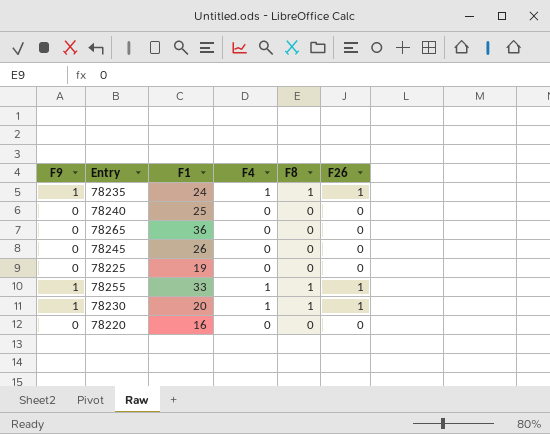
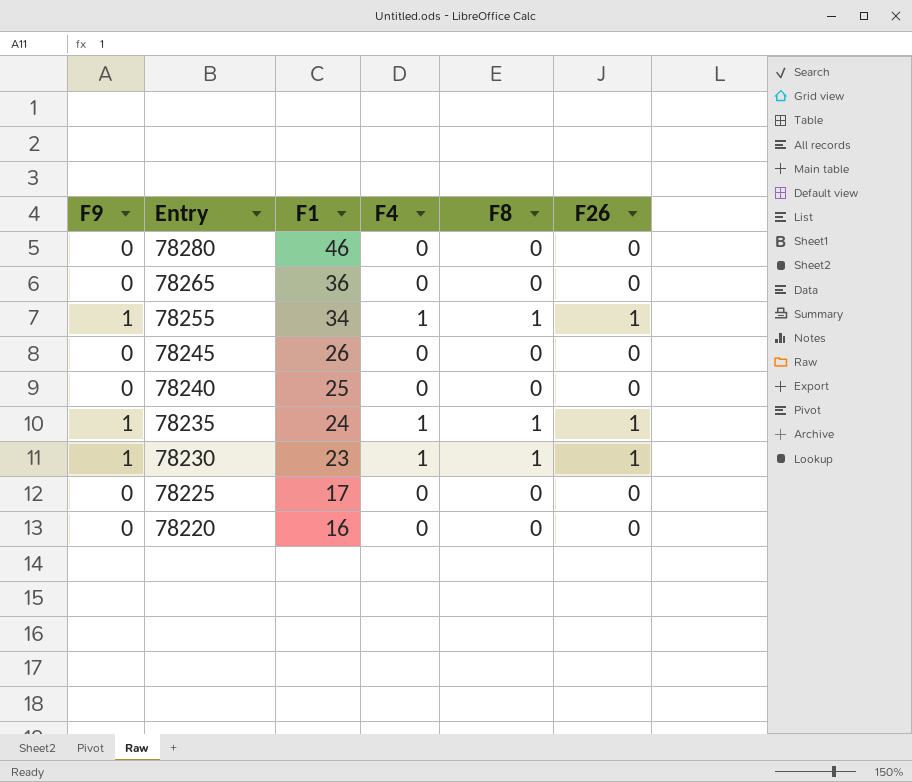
row order: none -> Entry descending
row 78280: none -> 0 | 46 | 0 | 0 | 0
78255 | F1: 33 -> 34
78230 | F1: 20 -> 23
78225 | F1: 19 -> 17

